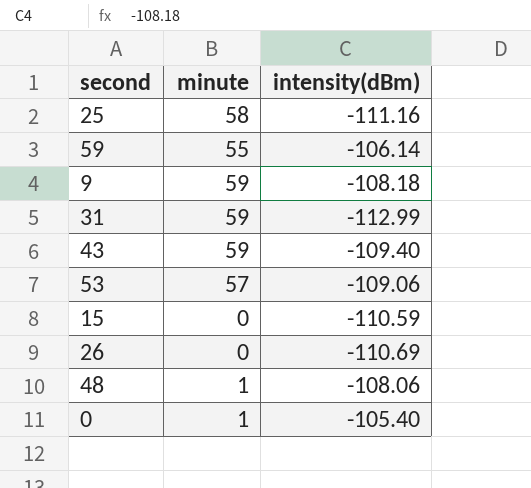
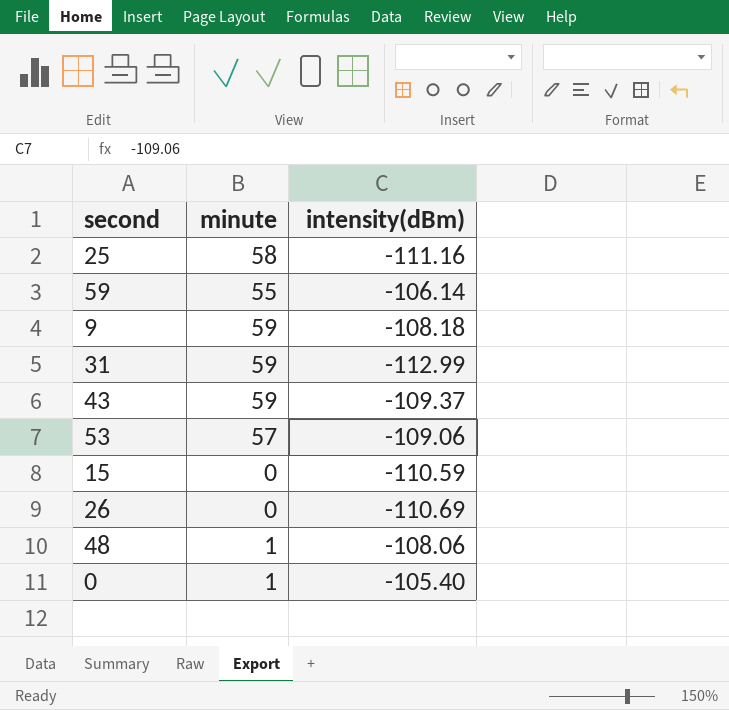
43 | intensity(dBm): -109.40 -> -109.37

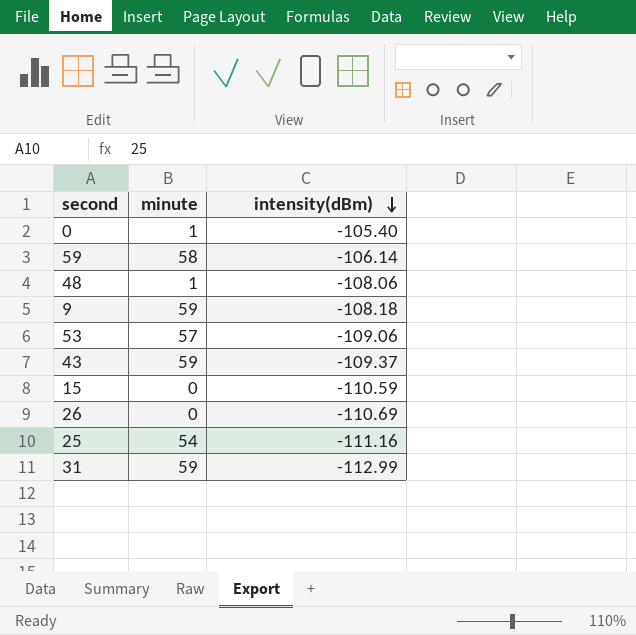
row order: none -> intensity(dBm) descending
59 | minute: 55 -> 58
25 | minute: 58 -> 54

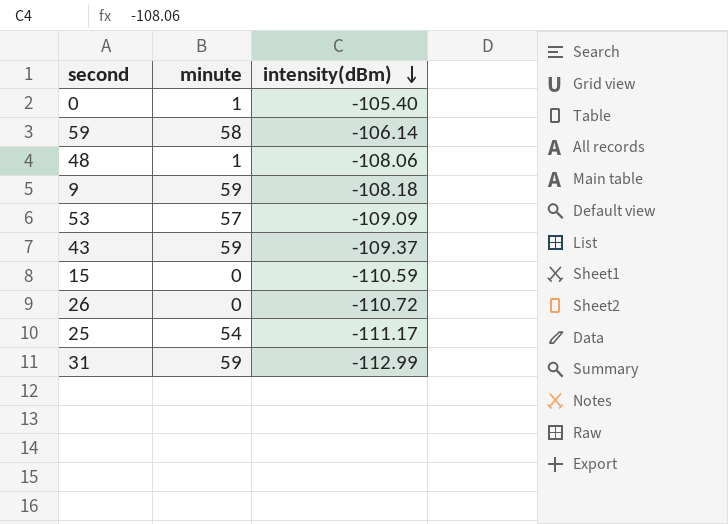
53 | intensity(dBm): -109.06 -> -109.09
26 | intensity(dBm): -110.69 -> -110.72
25 | intensity(dBm): -111.16 -> -111.17

